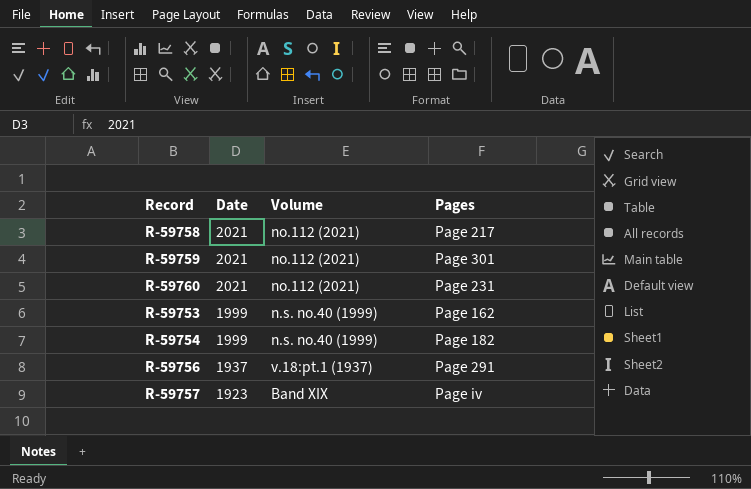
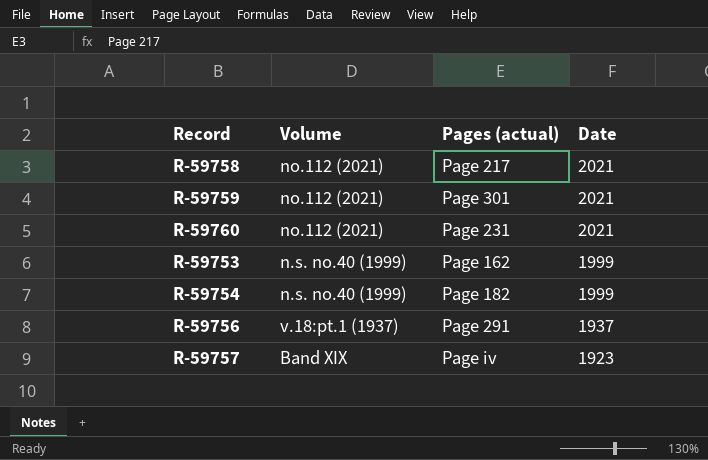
column name: Pages -> Pages (actual)
column Date | position: 2 -> 4

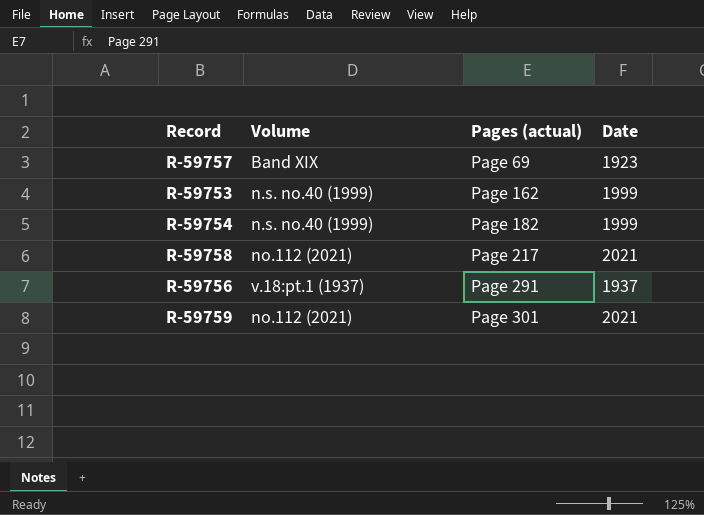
row order: Date descending -> Pages (actual) ascending
row R-59760: no.112 (2021) | Page 231 | 2021 -> none
R-59757 | Pages (actual): Page iv -> Page 69

